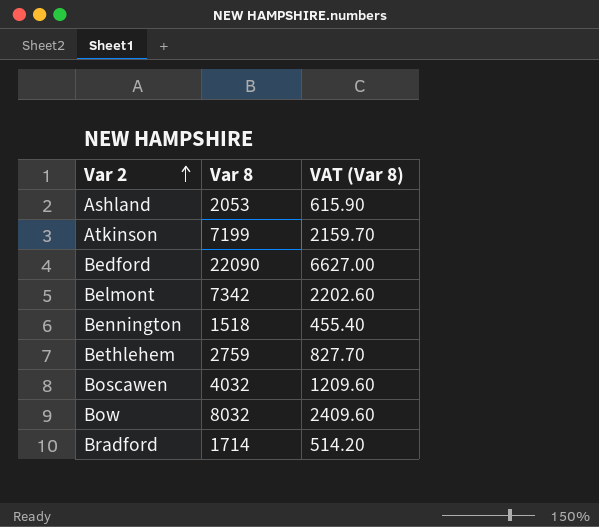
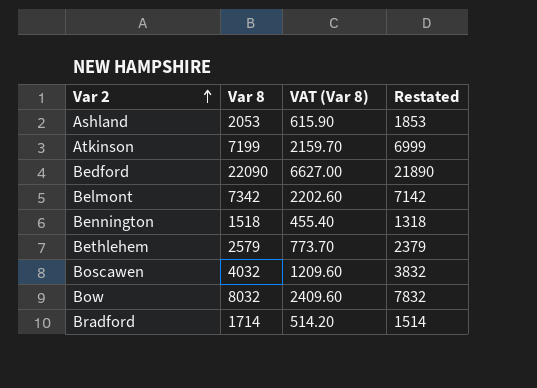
column Restated | formula: none -> [Var 8] - 200
Bethlehem | Var 8: 2759 -> 2579
Bethlehem | VAT (Var 8): 827.70 -> 773.70

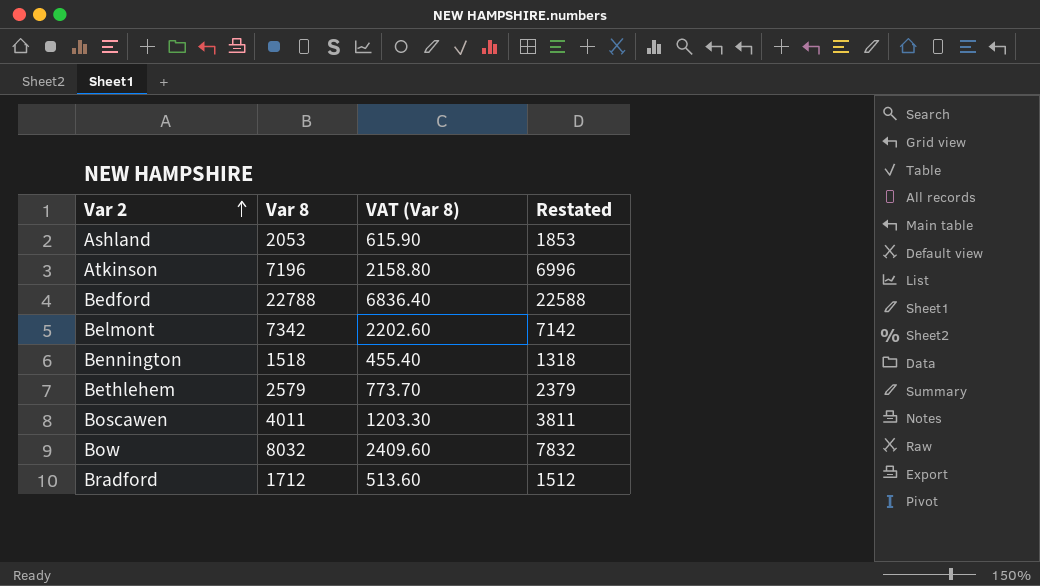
Atkinson | Var 8: 7199 -> 7196
Atkinson | VAT (Var 8): 2159.70 -> 2158.80
Atkinson | Restated: 6999 -> 6996
Bedford | Var 8: 22090 -> 22788
Bedford | VAT (Var 8): 6627.00 -> 6836.40
Bedford | Restated: 21890 -> 22588
Boscawen | Var 8: 4032 -> 4011
Boscawen | VAT (Var 8): 1209.60 -> 1203.30
Boscawen | Restated: 3832 -> 3811
Bradford | Var 8: 1714 -> 1712
Bradford | VAT (Var 8): 514.20 -> 513.60
Bradford | Restated: 1514 -> 1512

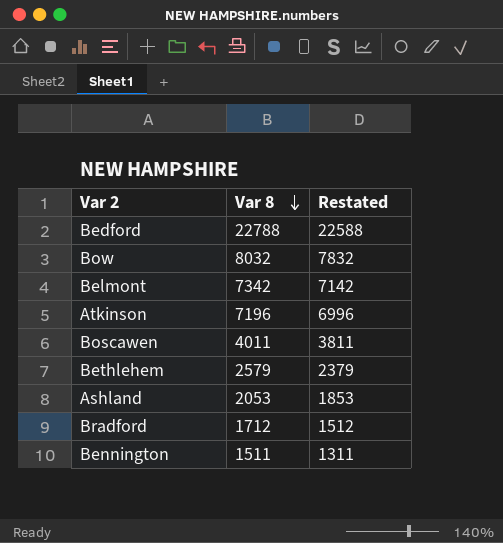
row order: Var 2 ascending -> Var 8 descending
column VAT (Var 8) | formula: [Var 8] * 0.3 -> none
Bennington | Var 8: 1518 -> 1511
Bennington | Restated: 1318 -> 1311

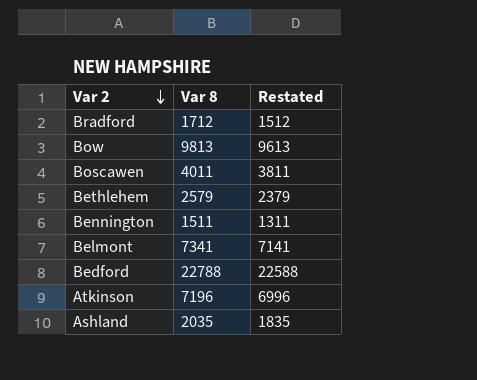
row order: Var 8 descending -> Var 2 descending
Bow | Var 8: 8032 -> 9813
Bow | Restated: 7832 -> 9613
Belmont | Var 8: 7342 -> 7341
Belmont | Restated: 7142 -> 7141
Ashland | Var 8: 2053 -> 2035
Ashland | Restated: 1853 -> 1835

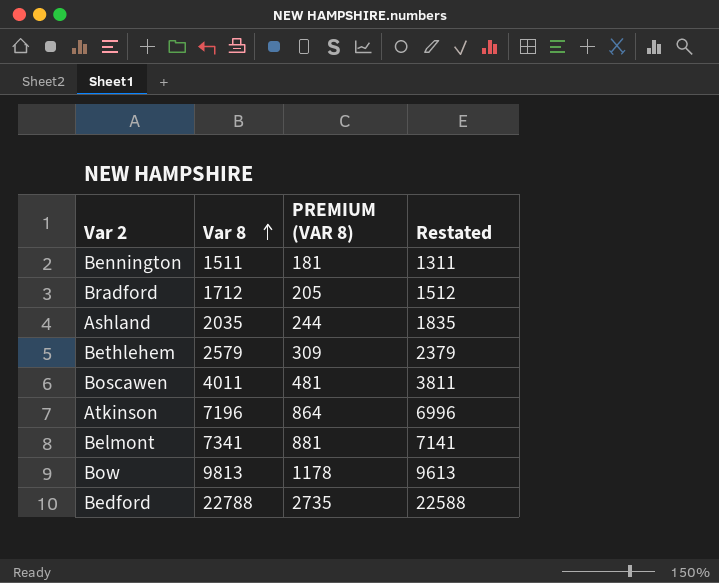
row order: Var 2 descending -> Var 8 ascending
column PREMIUM (VAR 8) | formula: none -> [Var 8] * 0.12

